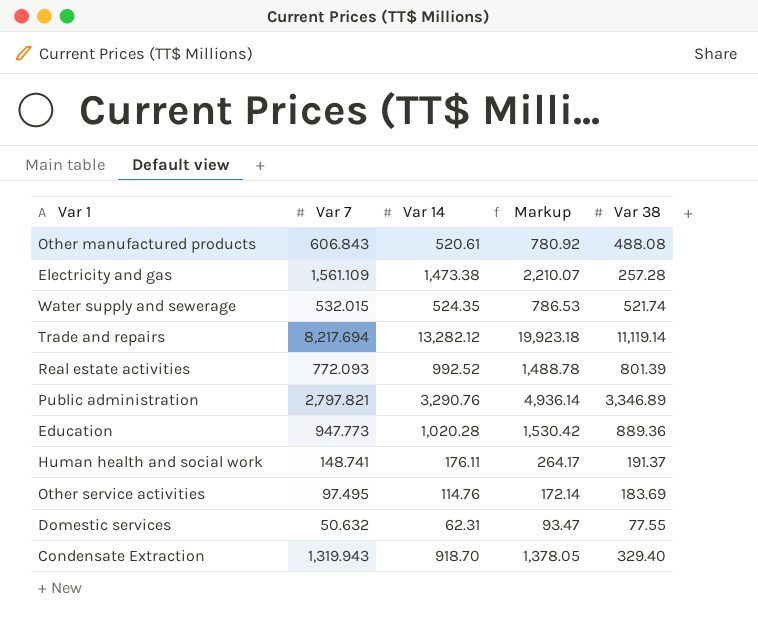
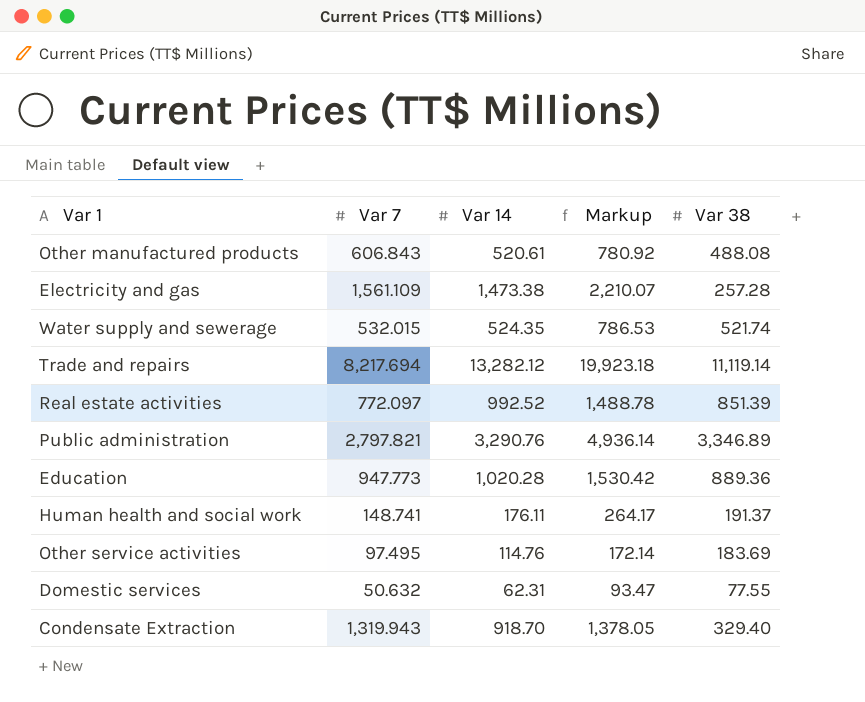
Real estate activities | Var 7: 772.093 -> 772.097
Real estate activities | Var 38: 801.39 -> 851.39

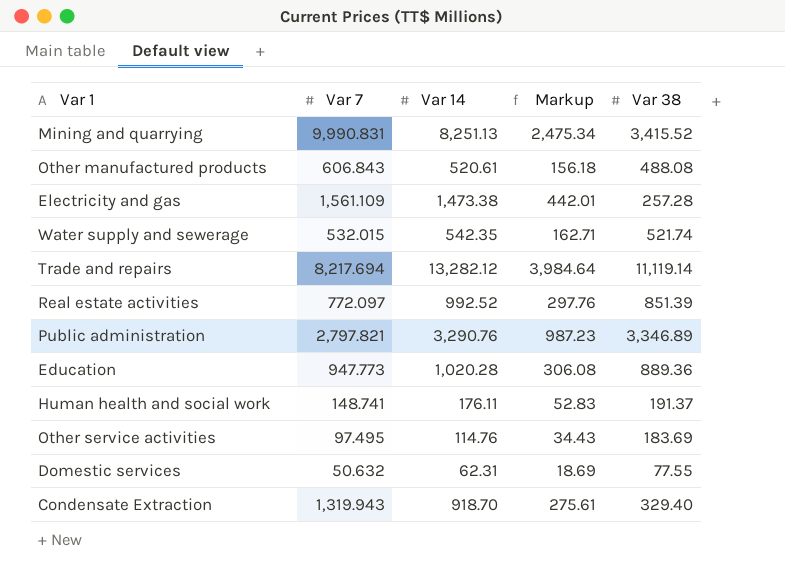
column Markup | formula: [Var 14] * 1.5 -> [Var 14] * 0.3
row Mining and quarrying: none -> 9,990.831 | 8,251.13 | 2,475.34 | 3,415.52
Water supply and sewerage | Var 14: 524.35 -> 542.35

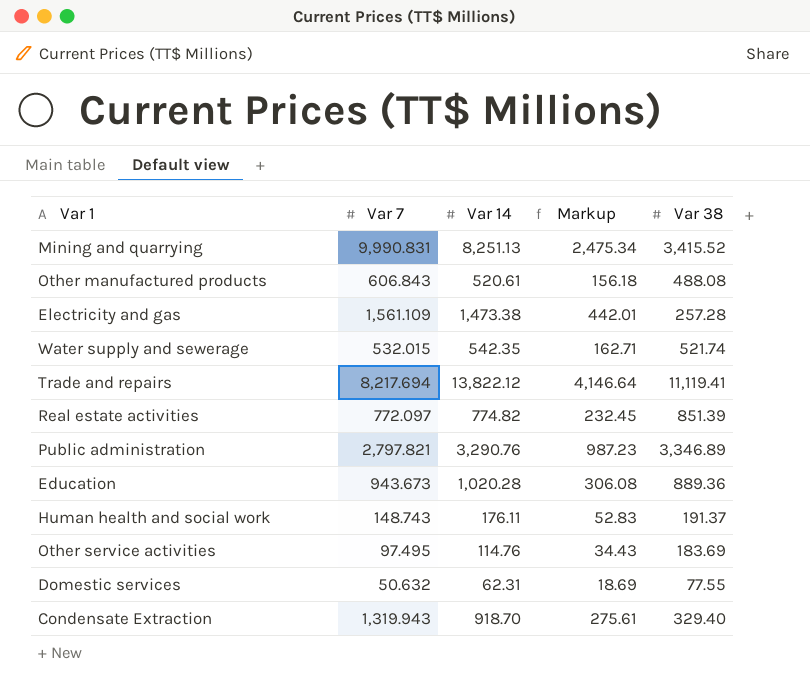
Trade and repairs | Var 14: 13,282.12 -> 13,822.12
Trade and repairs | Markup: 3,984.64 -> 4,146.64
Trade and repairs | Var 38: 11,119.14 -> 11,119.41
Real estate activities | Var 14: 992.52 -> 774.82
Real estate activities | Markup: 297.76 -> 232.45
Education | Var 7: 947.773 -> 943.673
Human health and social work | Var 7: 148.741 -> 148.743

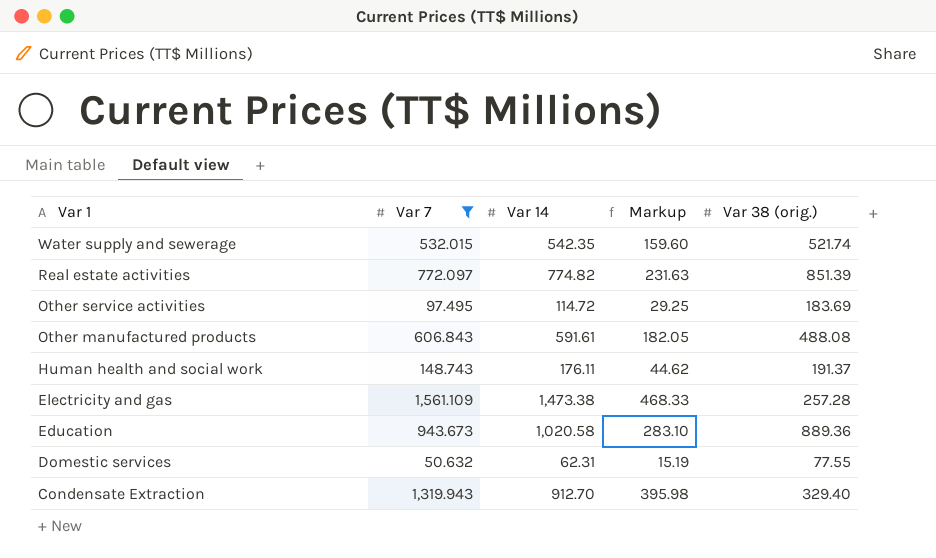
filter: none -> Var 7 <= 1,561.109
row order: none -> Var 1 descending
column Markup | formula: [Var 14] * 0.3 -> [Var 7] * 0.3
column name: Var 38 -> Var 38 (orig.)
Other service activities | Var 14: 114.76 -> 114.72
Other manufactured products | Var 14: 520.61 -> 591.61
Education | Var 14: 1,020.28 -> 1,020.58
Condensate Extraction | Var 14: 918.70 -> 912.70

